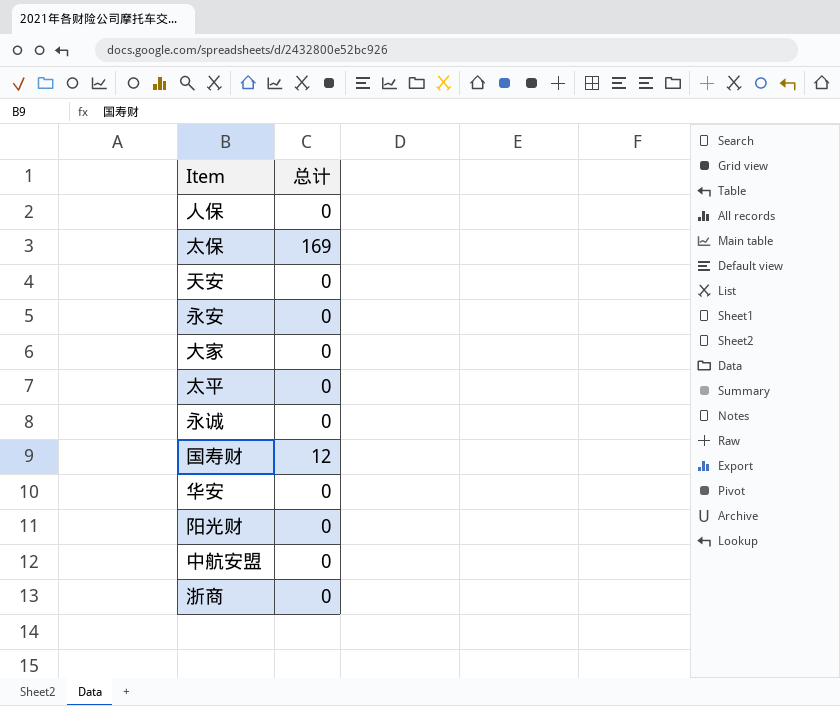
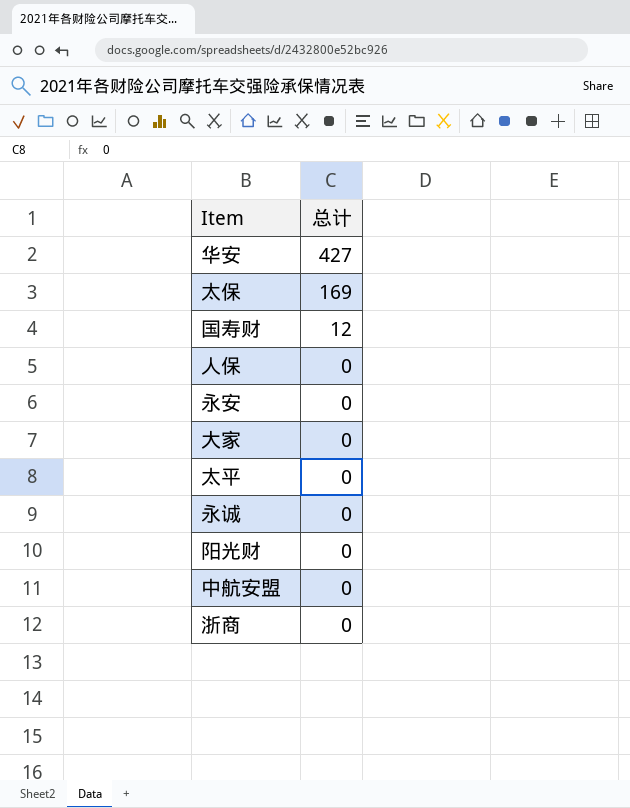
row order: none -> 总计 descending
row 天安: 0 -> none
华安 | 总计: 0 -> 427

